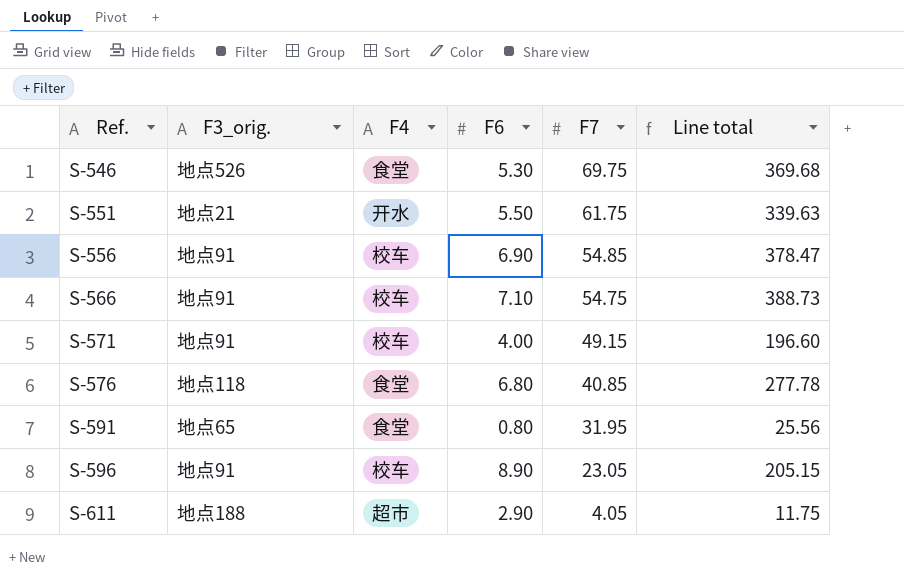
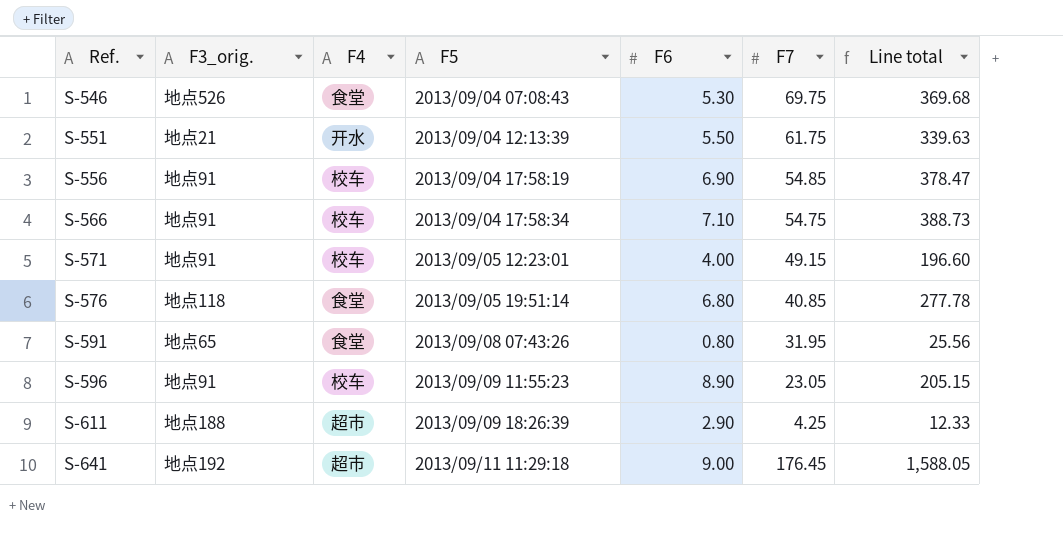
column F5 | position: none -> 4
S-611 | F7: 4.05 -> 4.25
S-611 | Line total: 11.75 -> 12.33
row S-641: none -> 地点192 | 超市 | 2013/09/11 11:29:18 | 9.00 | 176.45 | 1,588.05

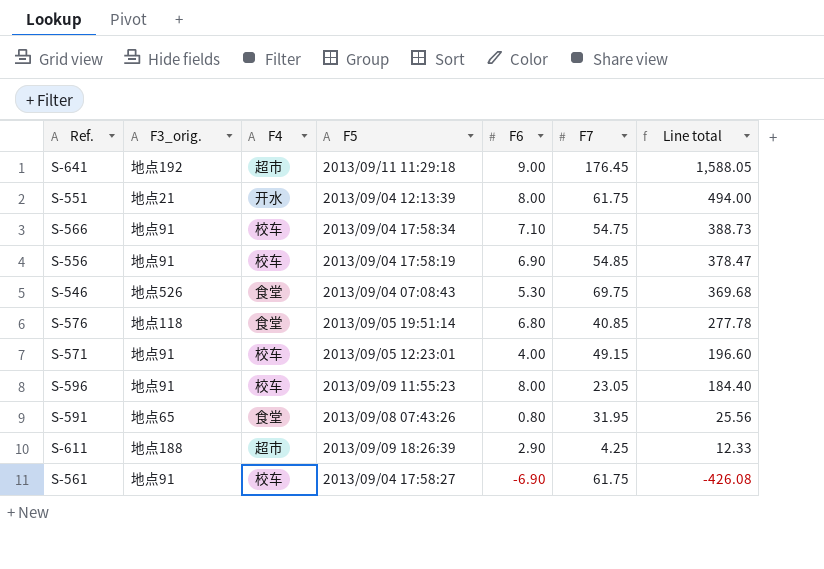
row order: Ref. ascending -> Line total descending
S-551 | F6: 5.50 -> 8.00
S-551 | Line total: 339.63 -> 494.00
S-596 | F6: 8.90 -> 8.00
S-596 | Line total: 205.15 -> 184.40
row S-561: none -> 地点91 | 校车 | 2013/09/04 17:58:27 | -6.90 | 61.75 | -426.08

